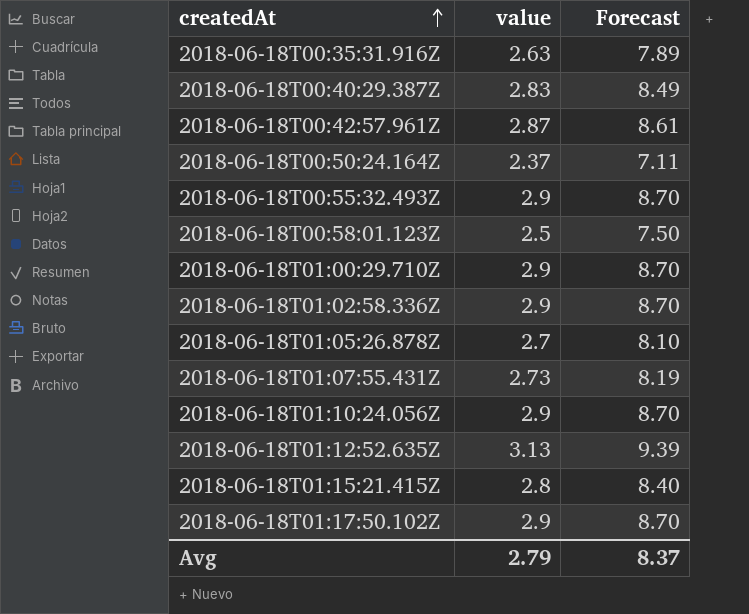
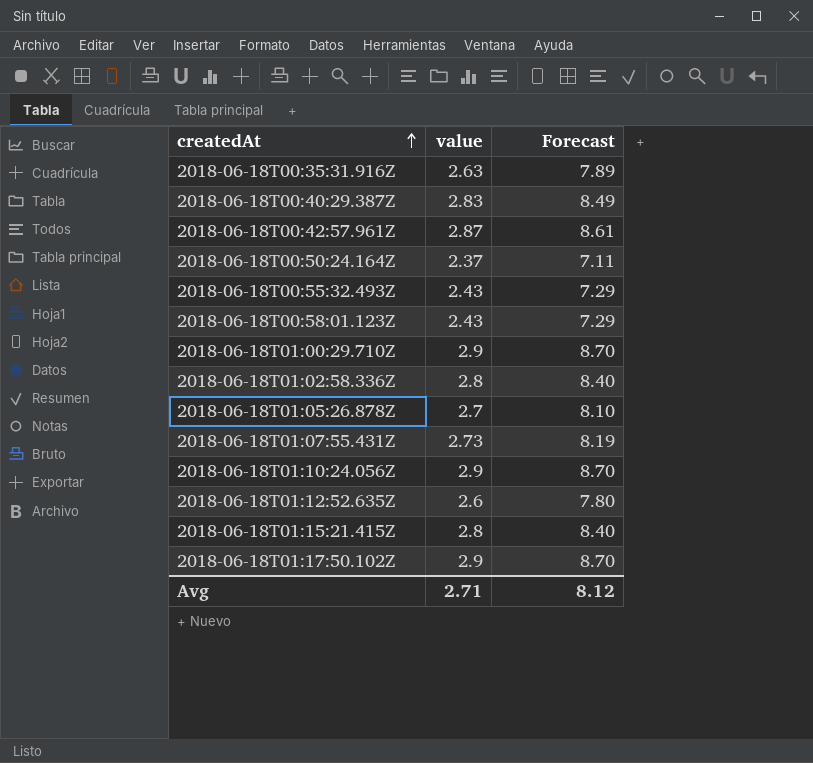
2018-06-18T00:55:32.493Z | value: 2.9 -> 2.43
2018-06-18T00:55:32.493Z | Forecast: 8.70 -> 7.29
2018-06-18T00:58:01.123Z | value: 2.5 -> 2.43
2018-06-18T00:58:01.123Z | Forecast: 7.50 -> 7.29
2018-06-18T01:02:58.336Z | value: 2.9 -> 2.8
2018-06-18T01:02:58.336Z | Forecast: 8.70 -> 8.40
2018-06-18T01:12:52.635Z | value: 3.13 -> 2.6
2018-06-18T01:12:52.635Z | Forecast: 9.39 -> 7.80
Avg | value: 2.79 -> 2.71
Avg | Forecast: 8.37 -> 8.12

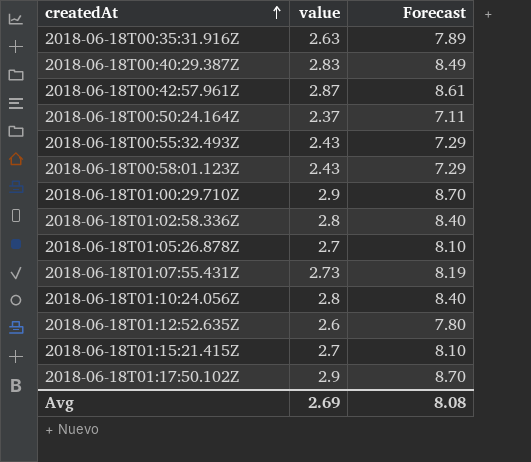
2018-06-18T01:10:24.056Z | value: 2.9 -> 2.8
2018-06-18T01:10:24.056Z | Forecast: 8.70 -> 8.40
2018-06-18T01:15:21.415Z | value: 2.8 -> 2.7
2018-06-18T01:15:21.415Z | Forecast: 8.40 -> 8.10
Avg | value: 2.71 -> 2.69
Avg | Forecast: 8.12 -> 8.08

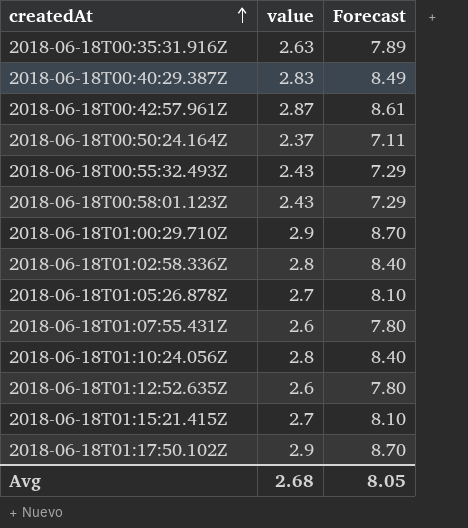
2018-06-18T01:07:55.431Z | value: 2.73 -> 2.6
2018-06-18T01:07:55.431Z | Forecast: 8.19 -> 7.80
Avg | value: 2.69 -> 2.68
Avg | Forecast: 8.08 -> 8.05

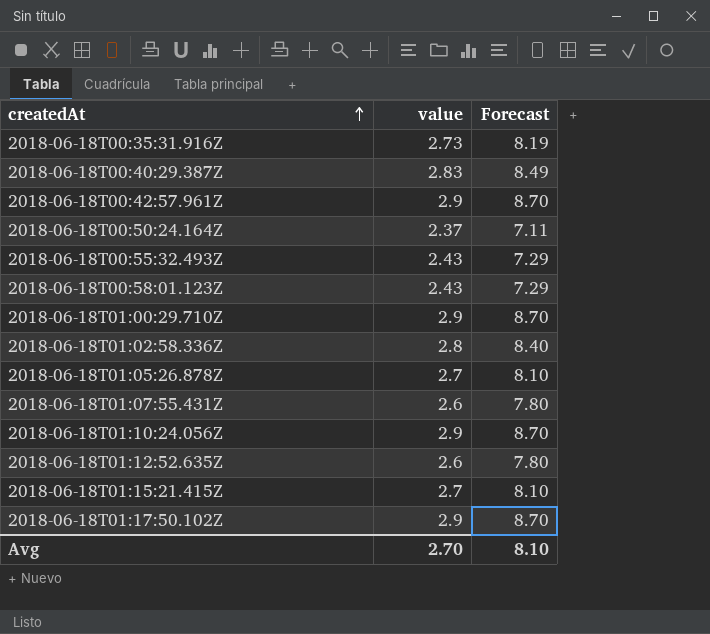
2018-06-18T00:35:31.916Z | value: 2.63 -> 2.73
2018-06-18T00:35:31.916Z | Forecast: 7.89 -> 8.19
2018-06-18T00:42:57.961Z | value: 2.87 -> 2.9
2018-06-18T00:42:57.961Z | Forecast: 8.61 -> 8.70
2018-06-18T01:10:24.056Z | value: 2.8 -> 2.9
2018-06-18T01:10:24.056Z | Forecast: 8.40 -> 8.70
Avg | value: 2.68 -> 2.70
Avg | Forecast: 8.05 -> 8.10

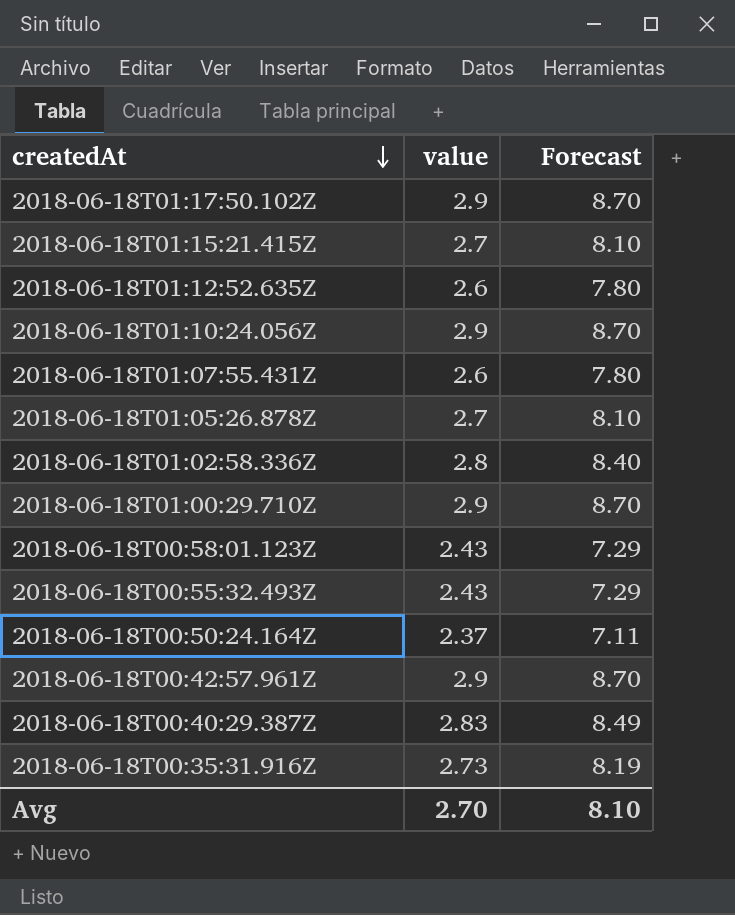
row order: createdAt ascending -> createdAt descending

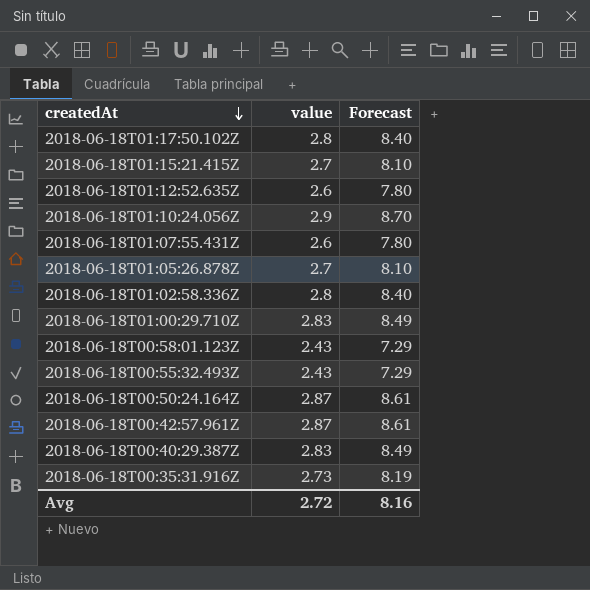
2018-06-18T01:17:50.102Z | value: 2.9 -> 2.8
2018-06-18T01:17:50.102Z | Forecast: 8.70 -> 8.40
2018-06-18T01:00:29.710Z | value: 2.9 -> 2.83
2018-06-18T01:00:29.710Z | Forecast: 8.70 -> 8.49
2018-06-18T00:50:24.164Z | value: 2.37 -> 2.87
2018-06-18T00:50:24.164Z | Forecast: 7.11 -> 8.61
2018-06-18T00:42:57.961Z | value: 2.9 -> 2.87
2018-06-18T00:42:57.961Z | Forecast: 8.70 -> 8.61
Avg | value: 2.70 -> 2.72
Avg | Forecast: 8.10 -> 8.16

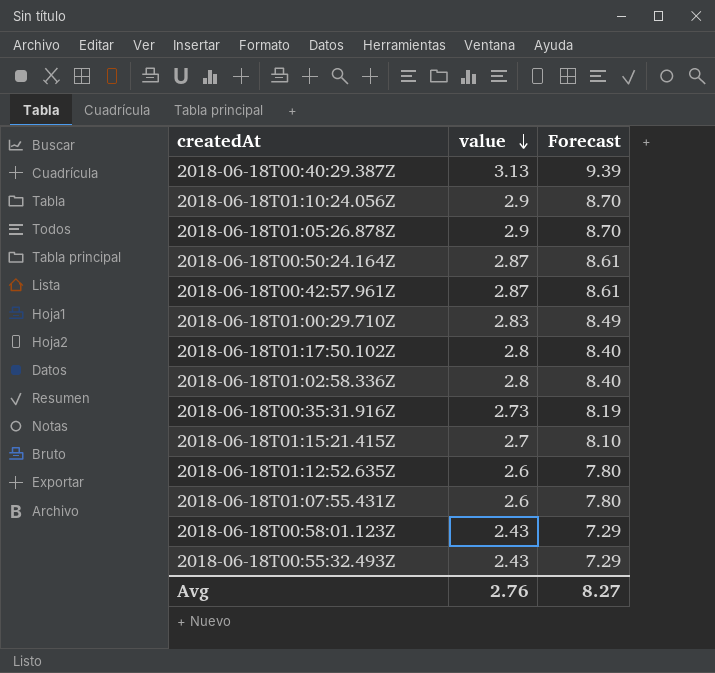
row order: createdAt descending -> value descending
2018-06-18T00:40:29.387Z | value: 2.83 -> 3.13
2018-06-18T00:40:29.387Z | Forecast: 8.49 -> 9.39
2018-06-18T01:05:26.878Z | value: 2.7 -> 2.9
2018-06-18T01:05:26.878Z | Forecast: 8.10 -> 8.70
Avg | value: 2.72 -> 2.76
Avg | Forecast: 8.16 -> 8.27

